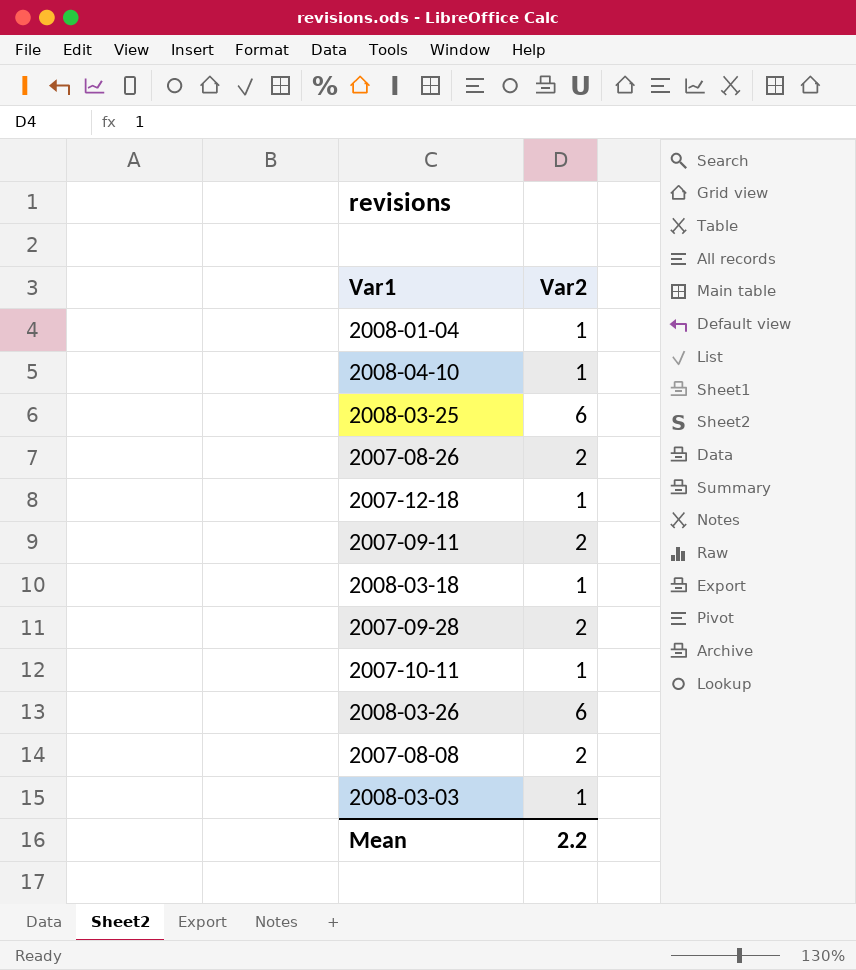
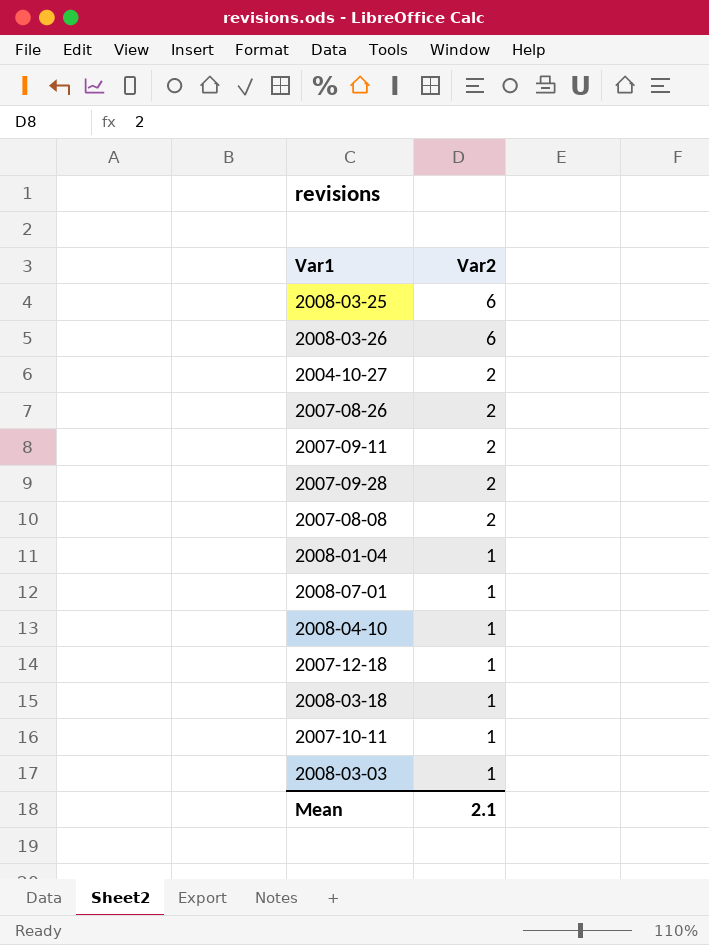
row order: none -> Var2 descending
row 2004-10-27: none -> 2
row 2008-07-01: none -> 1
Mean | Var2: 2.2 -> 2.1

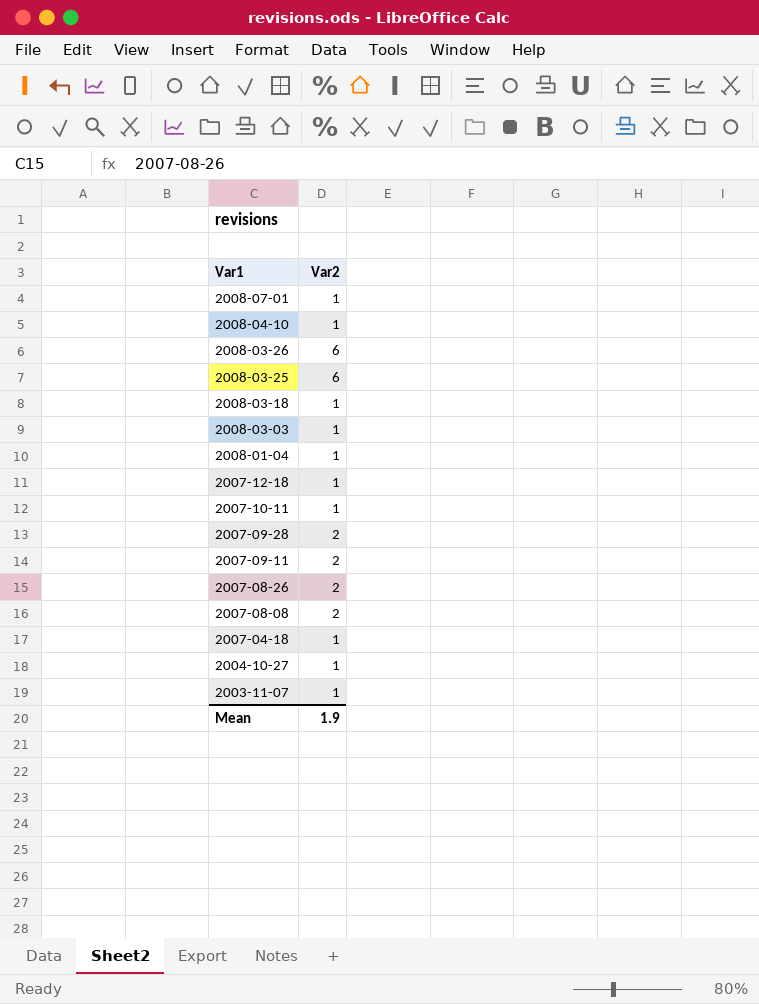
row order: Var2 descending -> Var1 descending
row 2007-04-18: none -> 1
2004-10-27 | Var2: 2 -> 1
row 2003-11-07: none -> 1
Mean | Var2: 2.1 -> 1.9

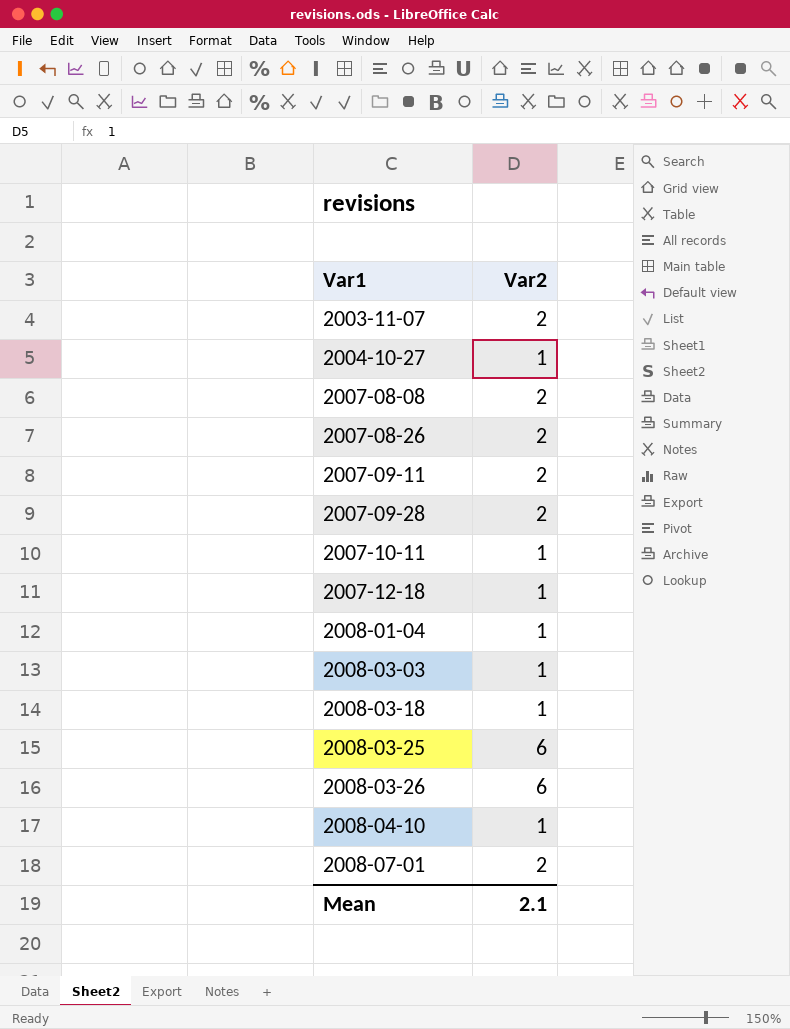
row order: Var1 descending -> Var1 ascending
row 2007-04-18: 1 -> none
2003-11-07 | Var2: 1 -> 2
2008-07-01 | Var2: 1 -> 2
Mean | Var2: 1.9 -> 2.1

